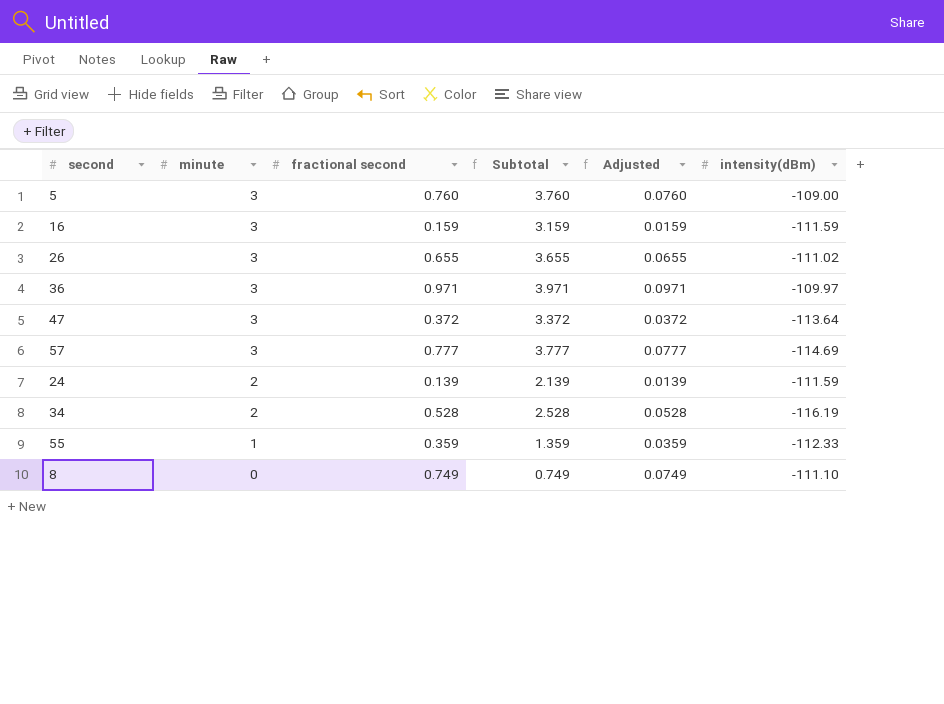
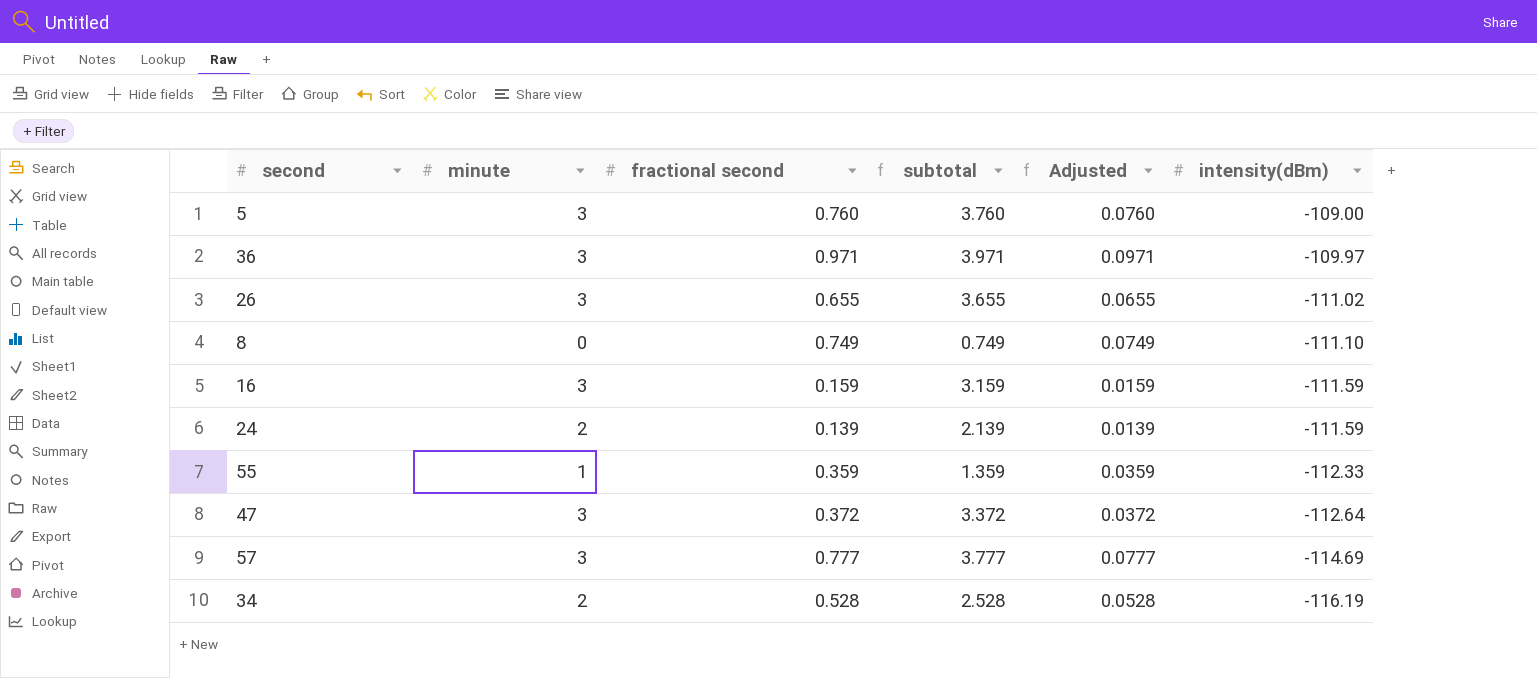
row order: minute descending -> intensity(dBm) descending
column name: Subtotal -> subtotal
47 | intensity(dBm): -113.64 -> -112.64

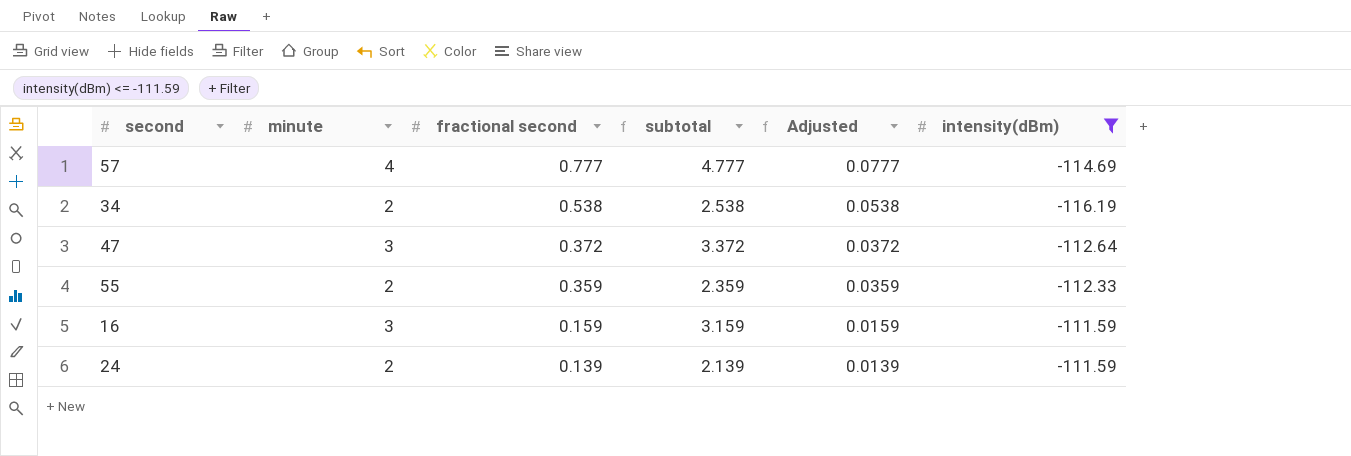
filter: none -> intensity(dBm) <= -111.59
row order: intensity(dBm) descending -> fractional second descending
57 | minute: 3 -> 4
57 | subtotal: 3.777 -> 4.777
34 | fractional second: 0.528 -> 0.538
34 | subtotal: 2.528 -> 2.538
34 | Adjusted: 0.0528 -> 0.0538
55 | minute: 1 -> 2
55 | subtotal: 1.359 -> 2.359

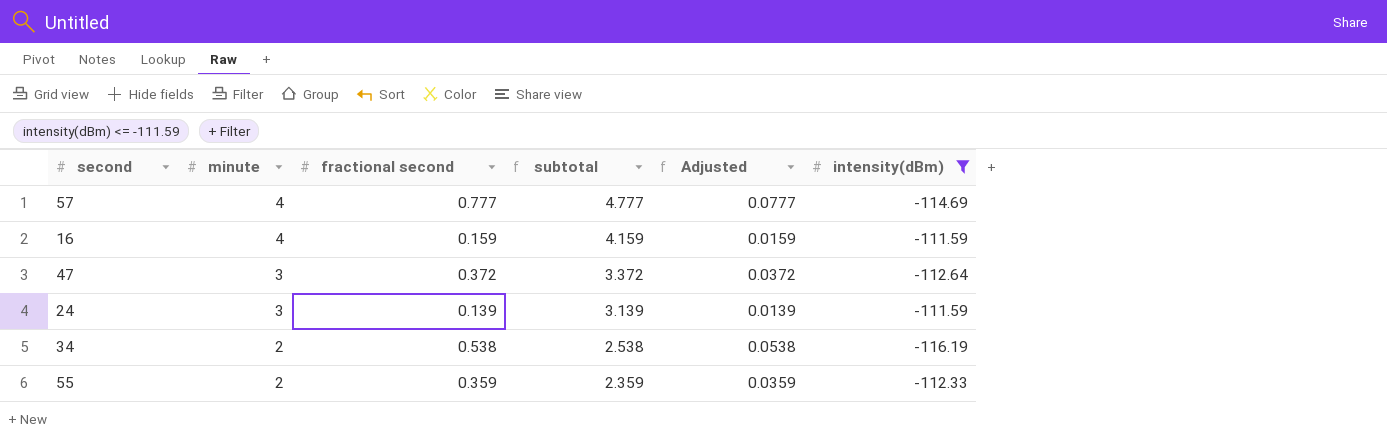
row order: fractional second descending -> minute descending
16 | minute: 3 -> 4
16 | subtotal: 3.159 -> 4.159
24 | minute: 2 -> 3
24 | subtotal: 2.139 -> 3.139

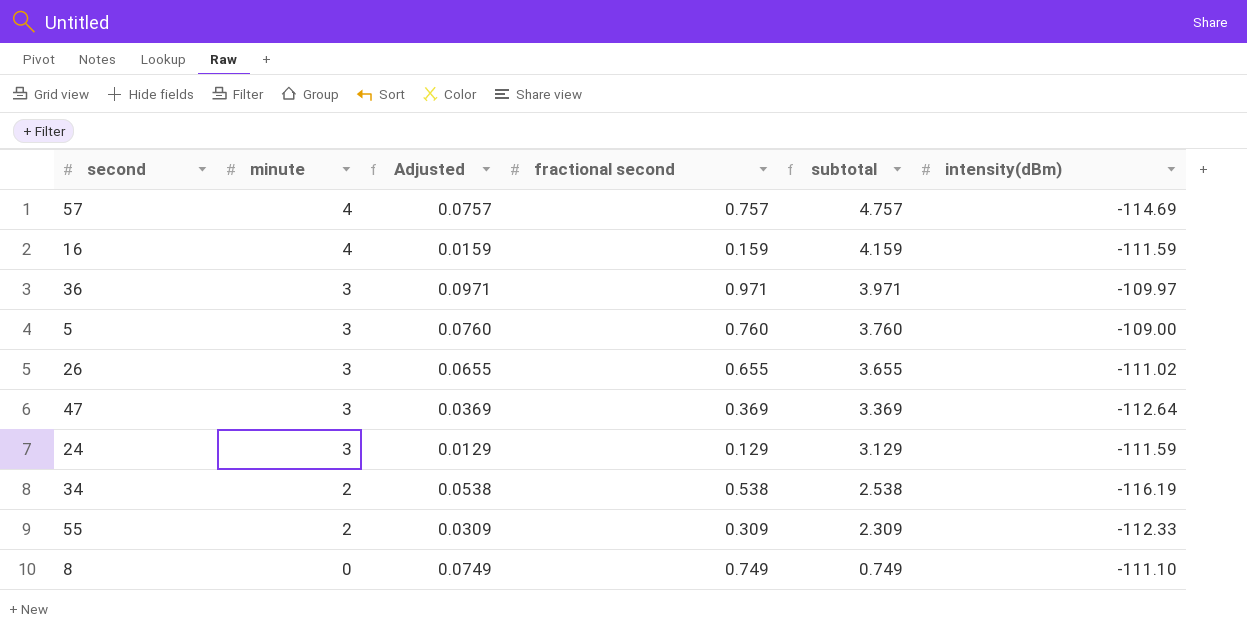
filter: intensity(dBm) <= -111.59 -> none
column Adjusted | position: 5 -> 3
57 | Adjusted: 0.0777 -> 0.0757
57 | fractional second: 0.777 -> 0.757
57 | subtotal: 4.777 -> 4.757
47 | Adjusted: 0.0372 -> 0.0369
47 | fractional second: 0.372 -> 0.369
47 | subtotal: 3.372 -> 3.369
24 | Adjusted: 0.0139 -> 0.0129
24 | fractional second: 0.139 -> 0.129
24 | subtotal: 3.139 -> 3.129
55 | Adjusted: 0.0359 -> 0.0309
55 | fractional second: 0.359 -> 0.309
55 | subtotal: 2.359 -> 2.309

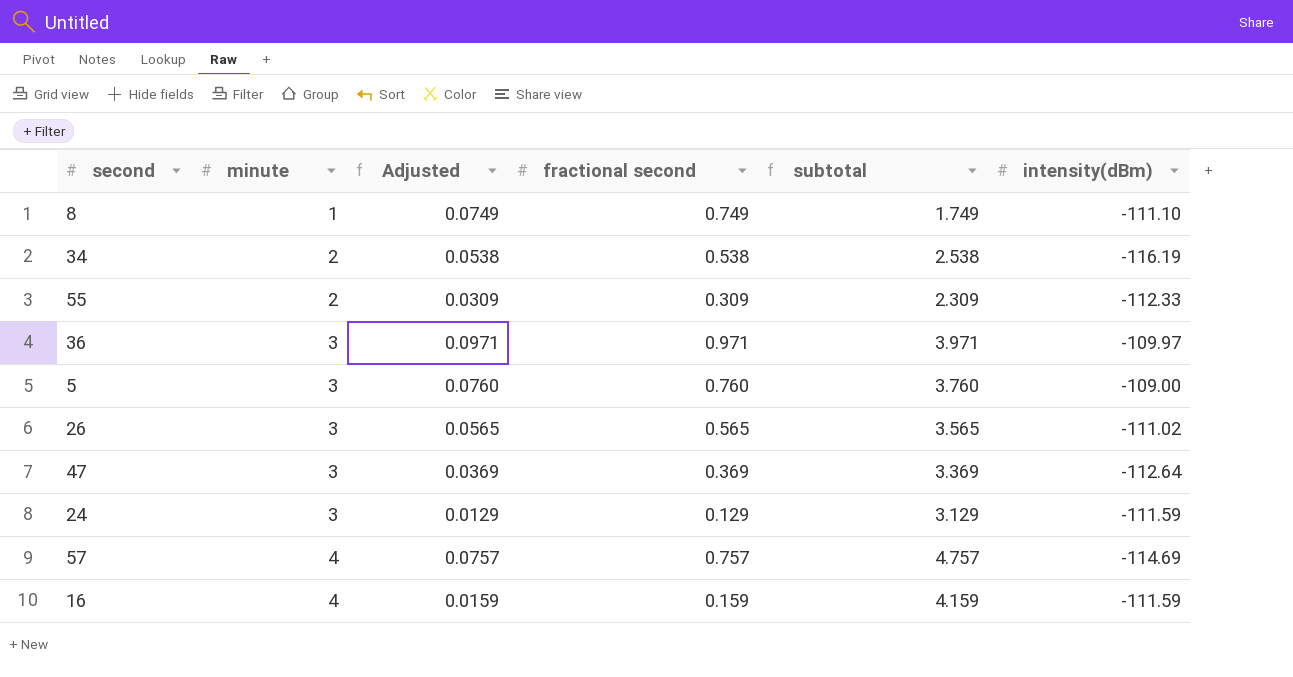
row order: minute descending -> minute ascending
8 | minute: 0 -> 1
8 | subtotal: 0.749 -> 1.749
26 | Adjusted: 0.0655 -> 0.0565
26 | fractional second: 0.655 -> 0.565
26 | subtotal: 3.655 -> 3.565

